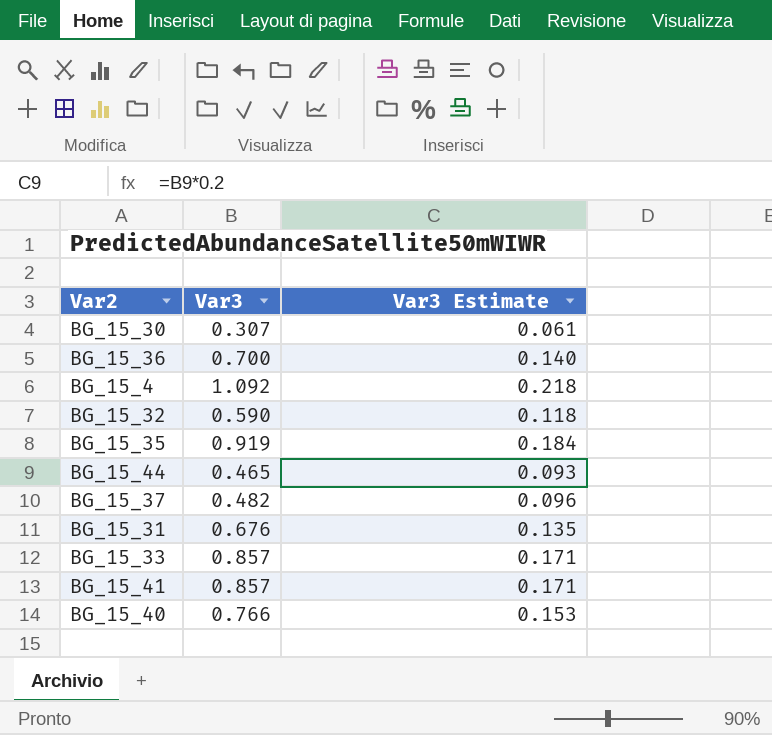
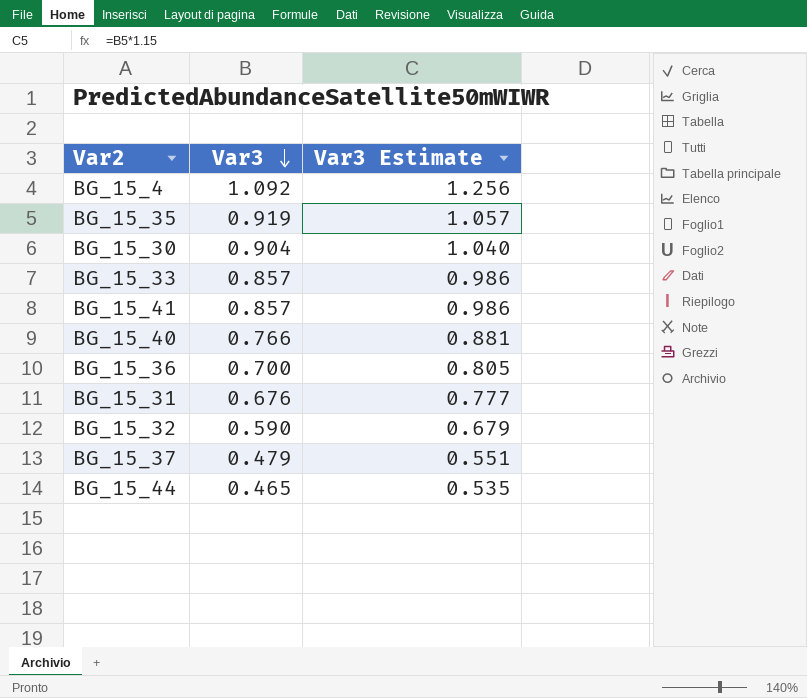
row order: none -> Var3 descending
column Var3 Estimate | formula: [Var3] * 0.2 -> [Var3] * 1.15
BG_15_30 | Var3: 0.307 -> 0.904
BG_15_37 | Var3: 0.482 -> 0.479

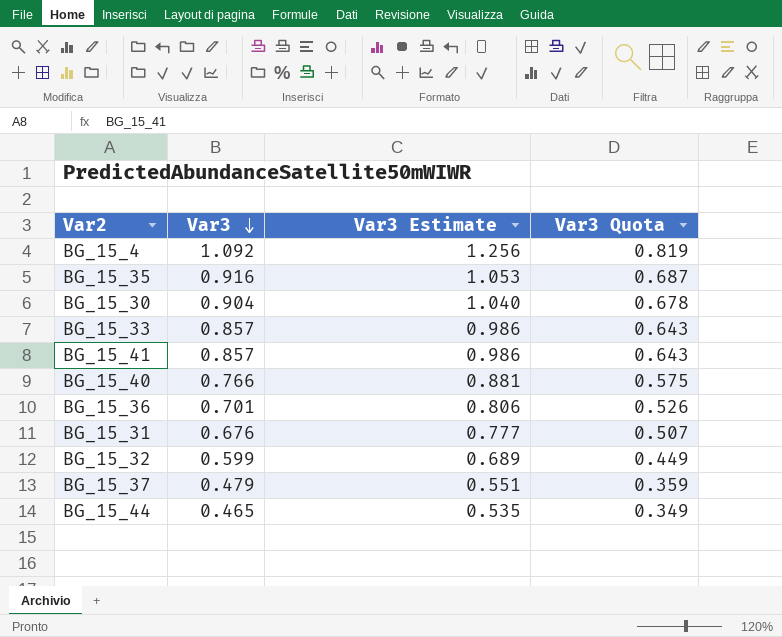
column Var3 Quota | formula: none -> [Var3] * 0.75
BG_15_35 | Var3: 0.919 -> 0.916
BG_15_35 | Var3 Estimate: 1.057 -> 1.053
BG_15_36 | Var3: 0.700 -> 0.701
BG_15_36 | Var3 Estimate: 0.805 -> 0.806
BG_15_32 | Var3: 0.590 -> 0.599
BG_15_32 | Var3 Estimate: 0.679 -> 0.689

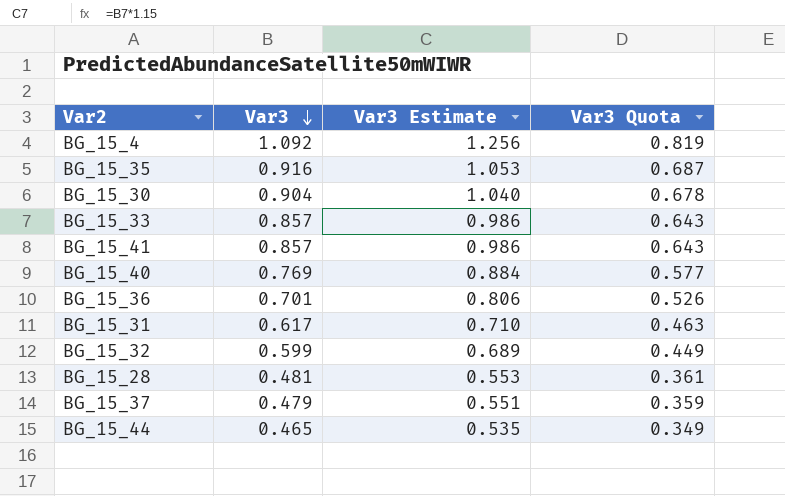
BG_15_40 | Var3: 0.766 -> 0.769
BG_15_40 | Var3 Estimate: 0.881 -> 0.884
BG_15_40 | Var3 Quota: 0.575 -> 0.577
BG_15_31 | Var3: 0.676 -> 0.617
BG_15_31 | Var3 Estimate: 0.777 -> 0.710
BG_15_31 | Var3 Quota: 0.507 -> 0.463
row BG_15_28: none -> 0.481 | 0.553 | 0.361

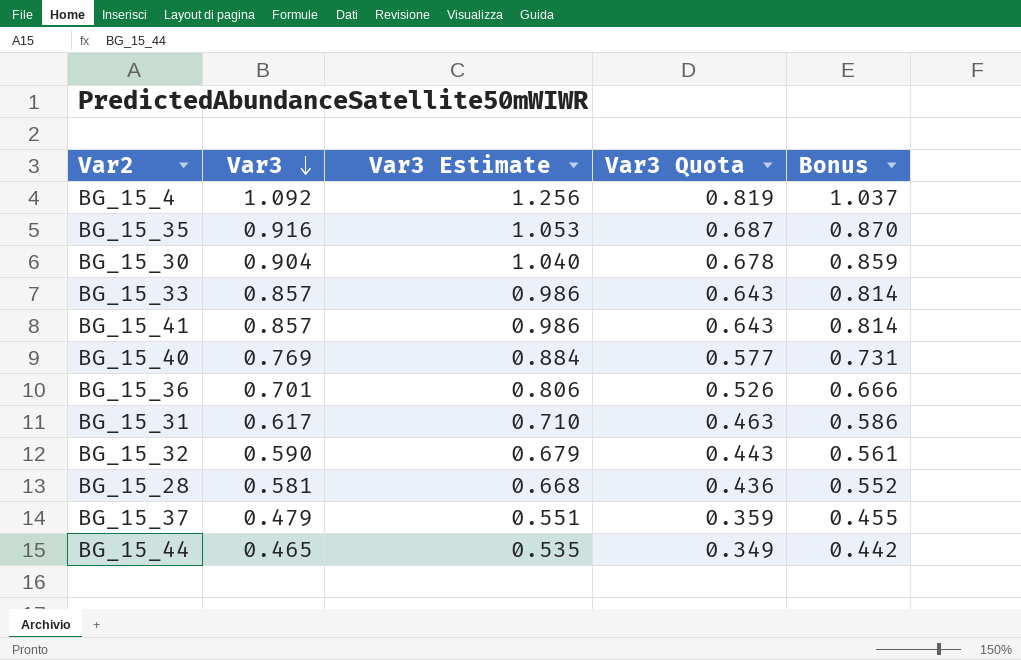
column Bonus | formula: none -> [Var3] * 0.95
BG_15_32 | Var3: 0.599 -> 0.590
BG_15_32 | Var3 Estimate: 0.689 -> 0.679
BG_15_32 | Var3 Quota: 0.449 -> 0.443
BG_15_28 | Var3: 0.481 -> 0.581
BG_15_28 | Var3 Estimate: 0.553 -> 0.668
BG_15_28 | Var3 Quota: 0.361 -> 0.436

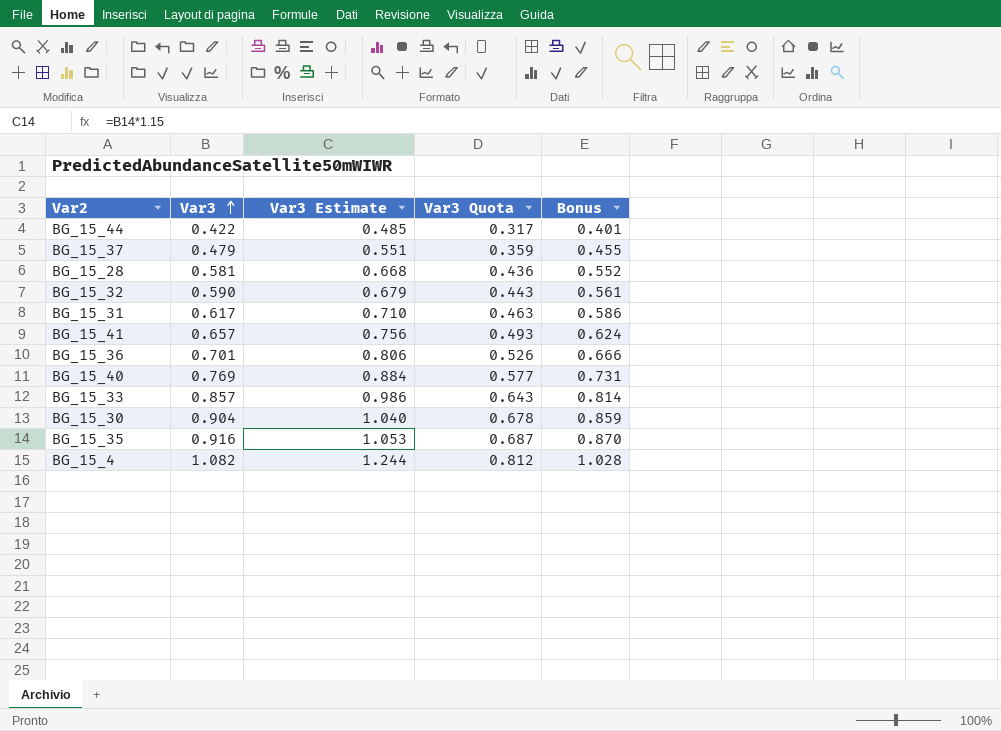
row order: Var3 descending -> Var3 ascending
BG_15_44 | Var3: 0.465 -> 0.422
BG_15_44 | Var3 Estimate: 0.535 -> 0.485
BG_15_44 | Var3 Quota: 0.349 -> 0.317
BG_15_44 | Bonus: 0.442 -> 0.401
BG_15_41 | Var3: 0.857 -> 0.657
BG_15_41 | Var3 Estimate: 0.986 -> 0.756
BG_15_41 | Var3 Quota: 0.643 -> 0.493
BG_15_41 | Bonus: 0.814 -> 0.624
BG_15_4 | Var3: 1.092 -> 1.082
BG_15_4 | Var3 Estimate: 1.256 -> 1.244
BG_15_4 | Var3 Quota: 0.819 -> 0.812
BG_15_4 | Bonus: 1.037 -> 1.028

